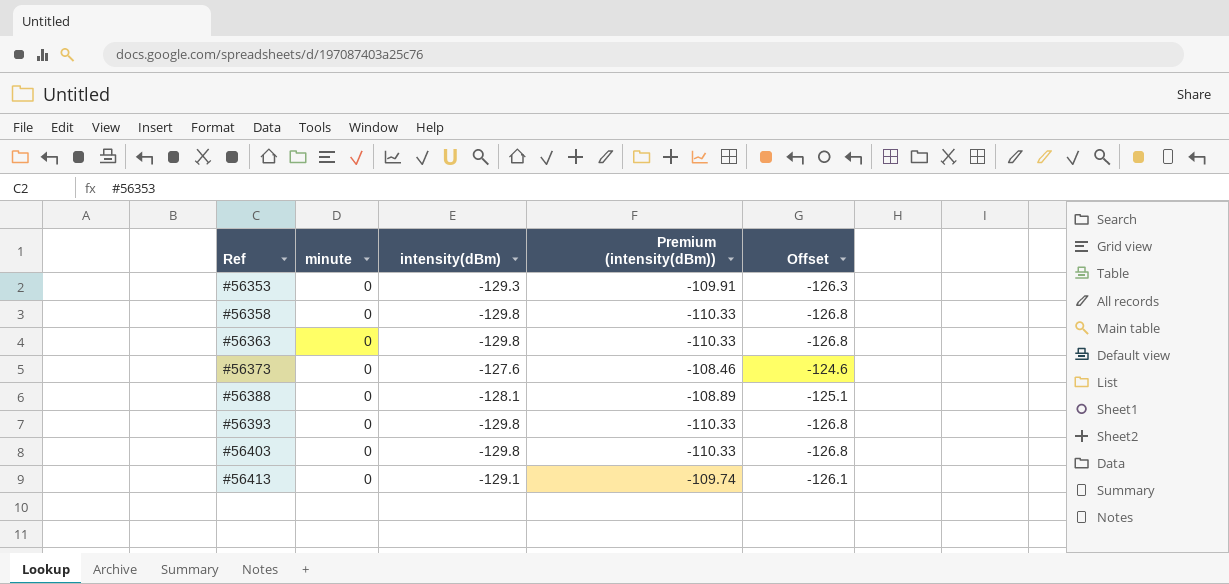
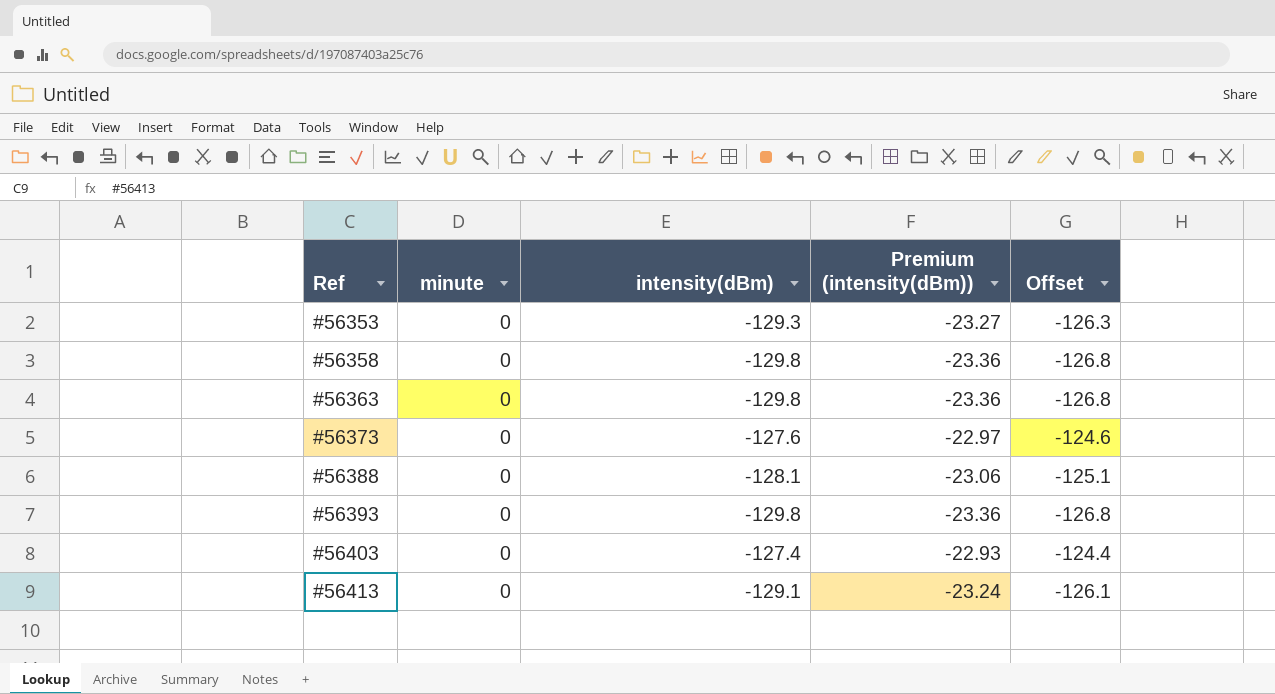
column Premium (intensity(dBm)) | formula: [intensity(dBm)] * 0.85 -> [intensity(dBm)] * 0.18
#56403 | intensity(dBm): -129.8 -> -127.4
#56403 | Offset: -126.8 -> -124.4

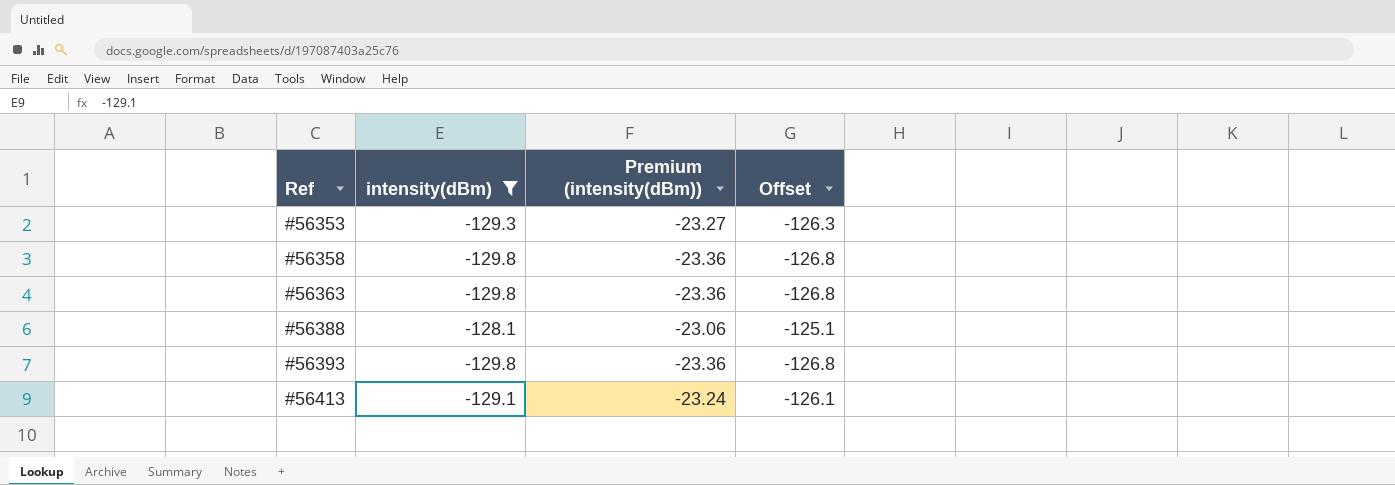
filter: none -> intensity(dBm) <= -128.1
column minute | position: 2 -> none

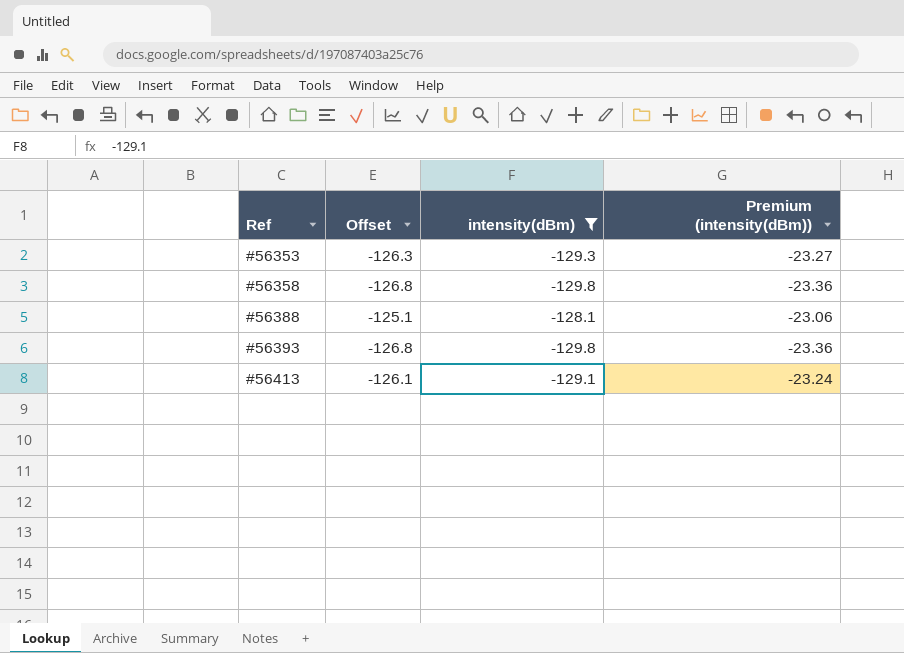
column Offset | position: 4 -> 2
row #56363: -129.8 | -23.36 | -126.8 -> none

